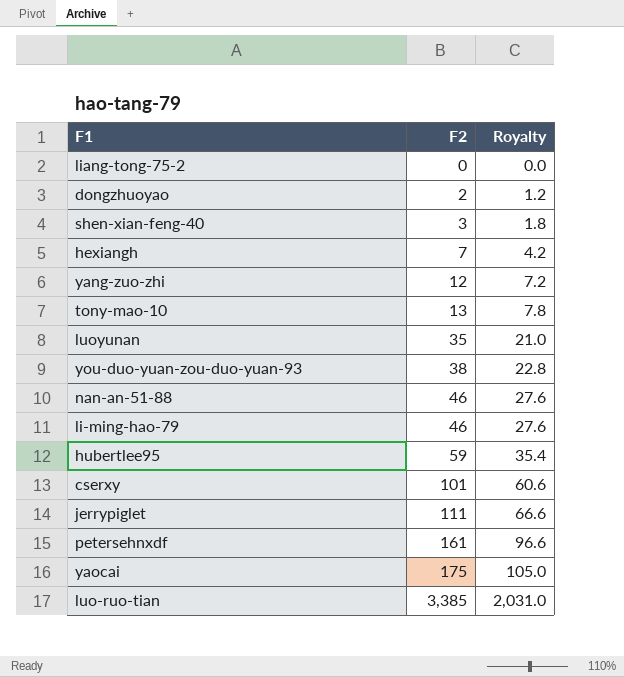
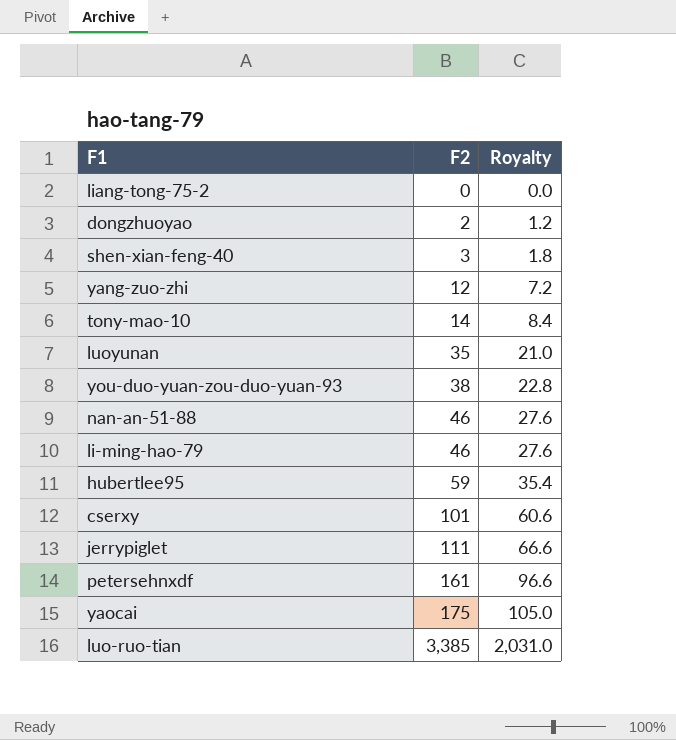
row hexiangh: 7 | 4.2 -> none
tony-mao-10 | F2: 13 -> 14
tony-mao-10 | Royalty: 7.8 -> 8.4

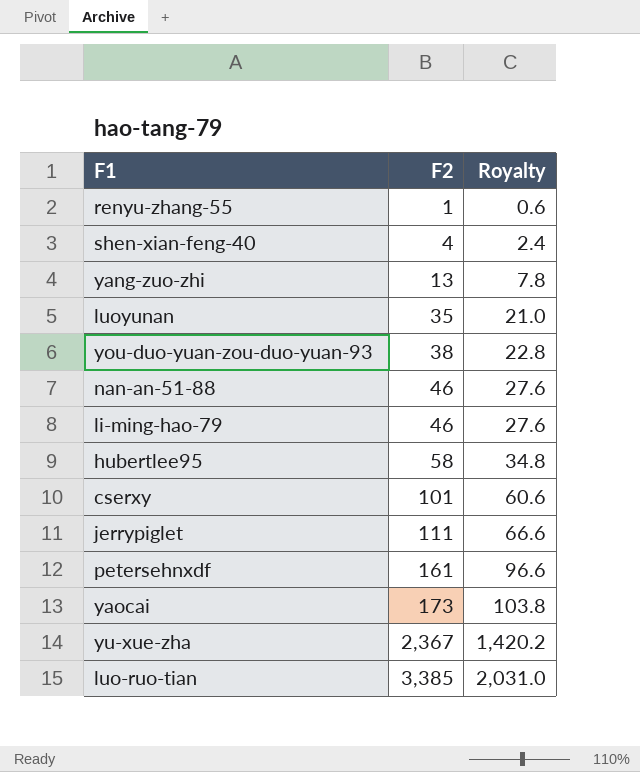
row liang-tong-75-2: 0 | 0.0 -> none
row dongzhuoyao: 2 | 1.2 -> none
row tony-mao-10: 14 | 8.4 -> none
row renyu-zhang-55: none -> 1 | 0.6
shen-xian-feng-40 | F2: 3 -> 4
shen-xian-feng-40 | Royalty: 1.8 -> 2.4
yang-zuo-zhi | F2: 12 -> 13
yang-zuo-zhi | Royalty: 7.2 -> 7.8
hubertlee95 | F2: 59 -> 58
hubertlee95 | Royalty: 35.4 -> 34.8
yaocai | F2: 175 -> 173
yaocai | Royalty: 105.0 -> 103.8
row yu-xue-zha: none -> 2,367 | 1,420.2

